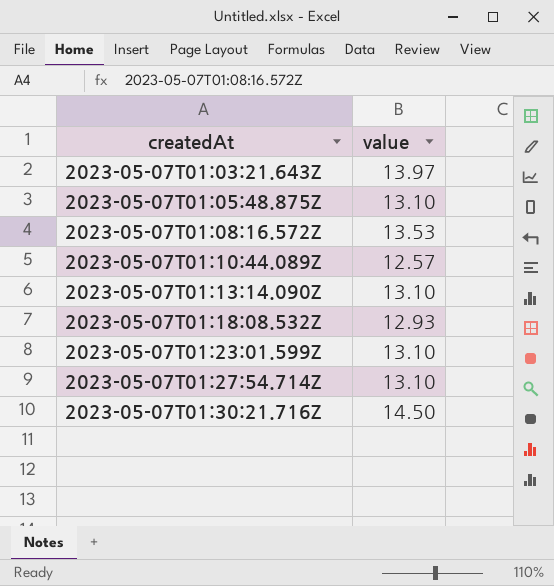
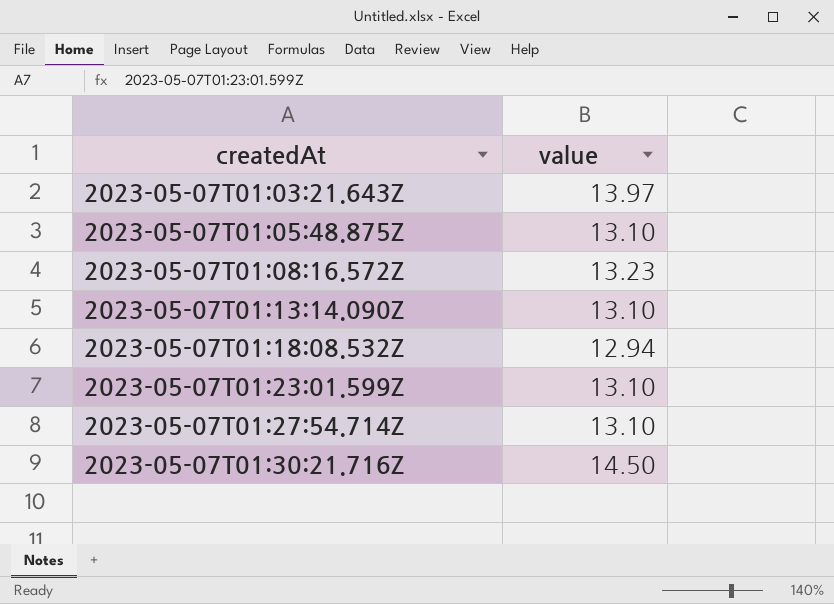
row 2023-05-07T01:10:44.089Z: 12.57 -> none
2023-05-07T01:08:16.572Z | value: 13.53 -> 13.23
2023-05-07T01:18:08.532Z | value: 12.93 -> 12.94

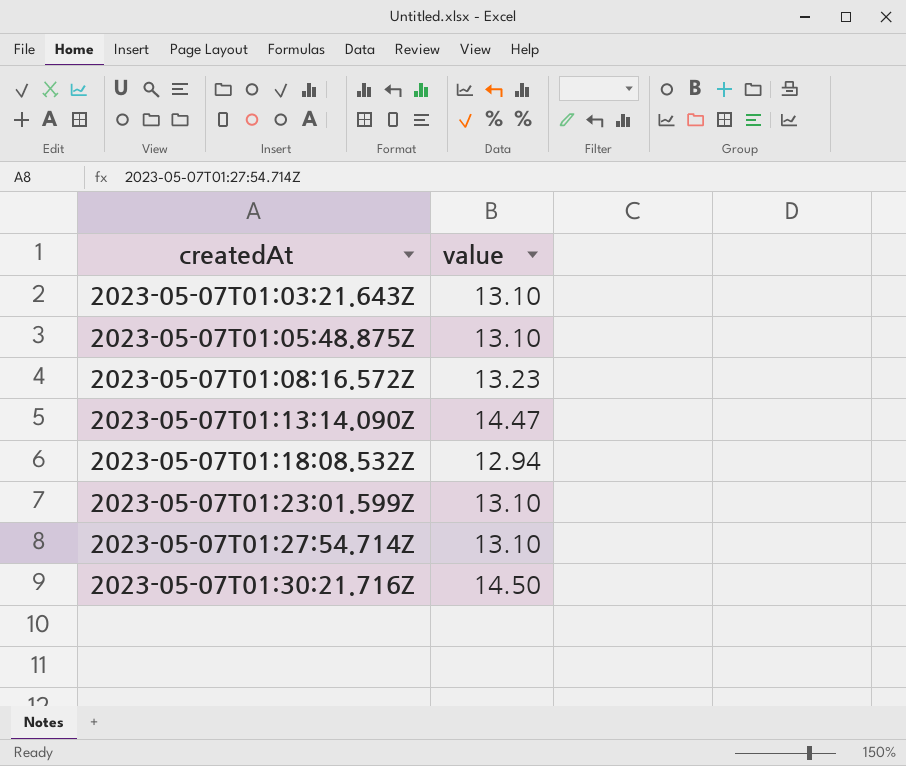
2023-05-07T01:03:21.643Z | value: 13.97 -> 13.10
2023-05-07T01:13:14.090Z | value: 13.10 -> 14.47

